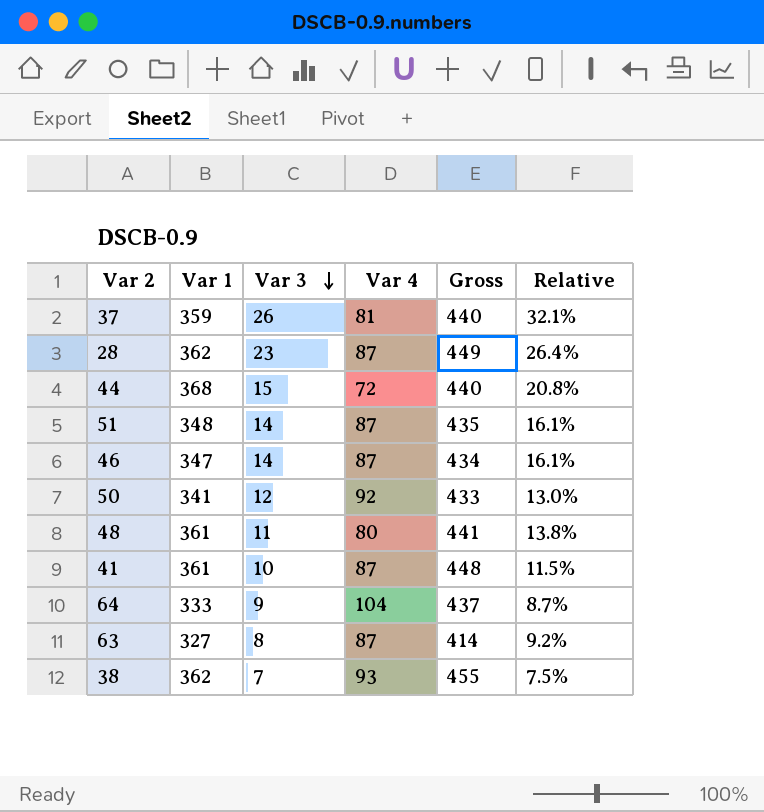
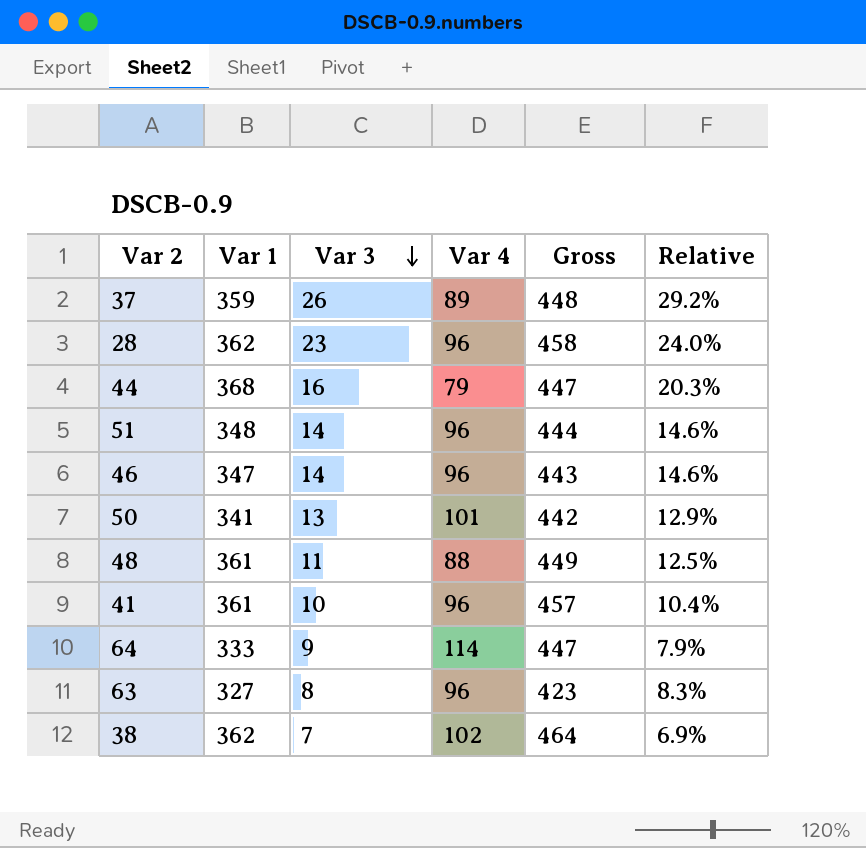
37 | Var 4: 81 -> 89
37 | Gross: 440 -> 448
37 | Relative: 32.1% -> 29.2%
28 | Var 4: 87 -> 96
28 | Gross: 449 -> 458
28 | Relative: 26.4% -> 24.0%
44 | Var 3: 15 -> 16
44 | Var 4: 72 -> 79
44 | Gross: 440 -> 447
44 | Relative: 20.8% -> 20.3%
51 | Var 4: 87 -> 96
51 | Gross: 435 -> 444
51 | Relative: 16.1% -> 14.6%
46 | Var 4: 87 -> 96
46 | Gross: 434 -> 443
46 | Relative: 16.1% -> 14.6%
50 | Var 3: 12 -> 13
50 | Var 4: 92 -> 101
50 | Gross: 433 -> 442
50 | Relative: 13.0% -> 12.9%
48 | Var 4: 80 -> 88
48 | Gross: 441 -> 449
48 | Relative: 13.8% -> 12.5%
41 | Var 4: 87 -> 96
41 | Gross: 448 -> 457
41 | Relative: 11.5% -> 10.4%
64 | Var 4: 104 -> 114
64 | Gross: 437 -> 447
64 | Relative: 8.7% -> 7.9%
63 | Var 4: 87 -> 96
63 | Gross: 414 -> 423
63 | Relative: 9.2% -> 8.3%
38 | Var 4: 93 -> 102
38 | Gross: 455 -> 464
38 | Relative: 7.5% -> 6.9%

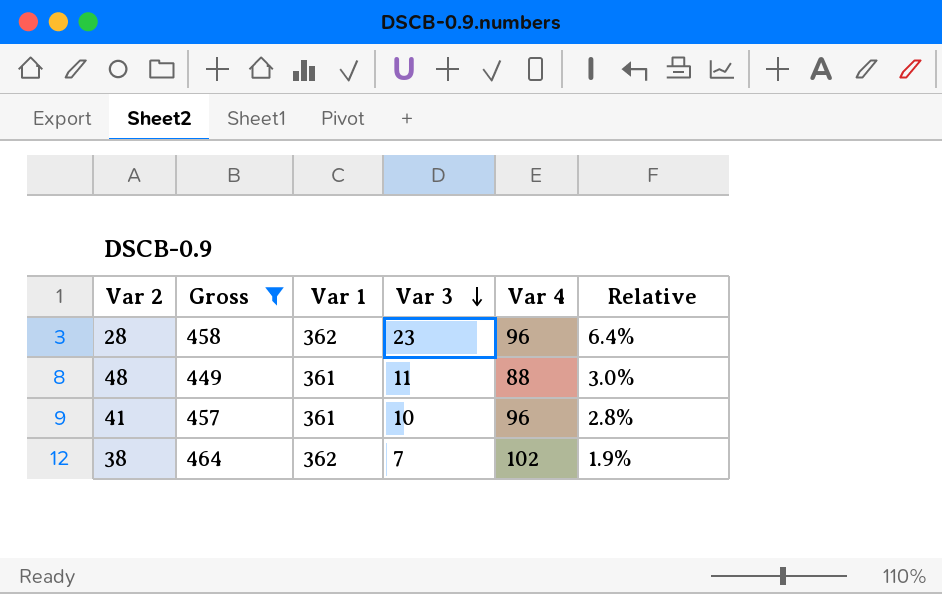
filter: none -> Gross >= 449
column Gross | position: 5 -> 2
column Relative | formula: [Var 3] / [Var 4] -> [Var 3] / [Var 1]

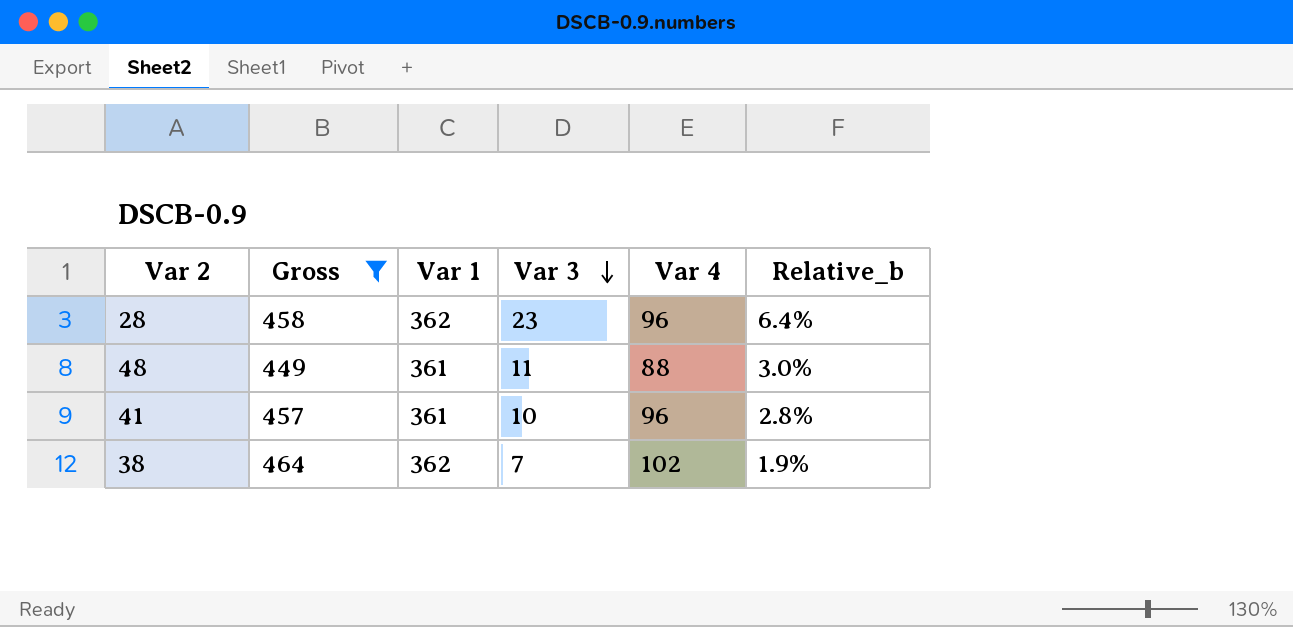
column name: Relative -> Relative_b

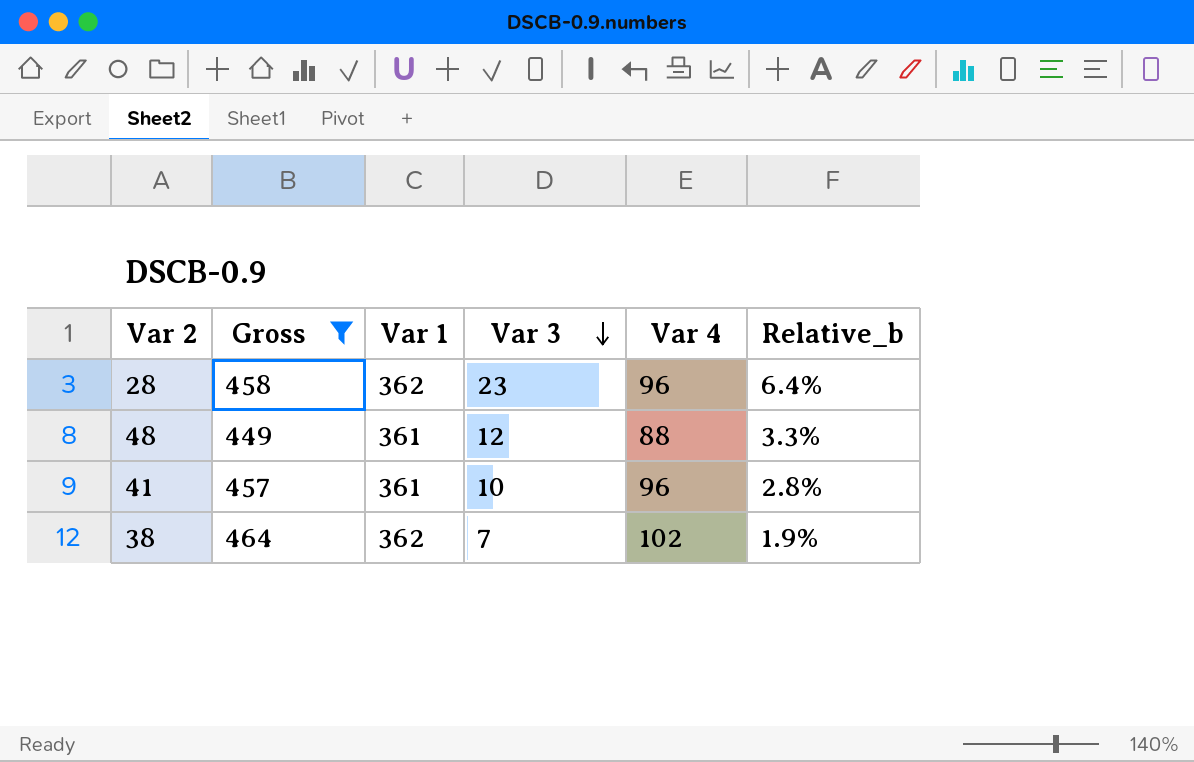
48 | Var 3: 11 -> 12
48 | Relative_b: 3.0% -> 3.3%

